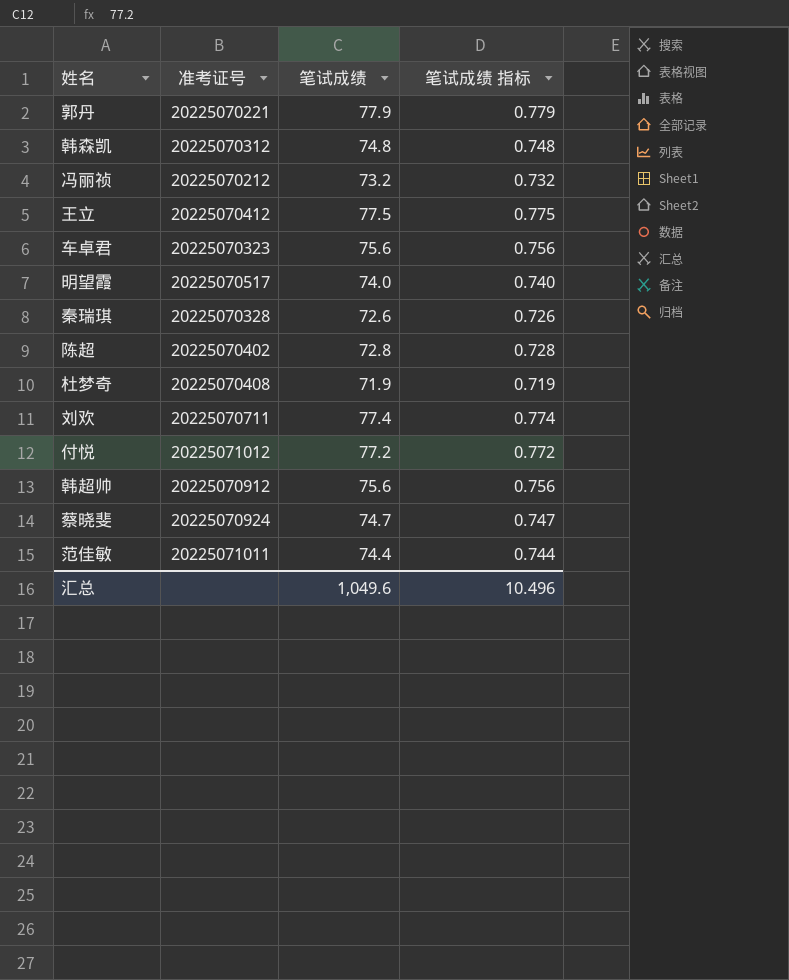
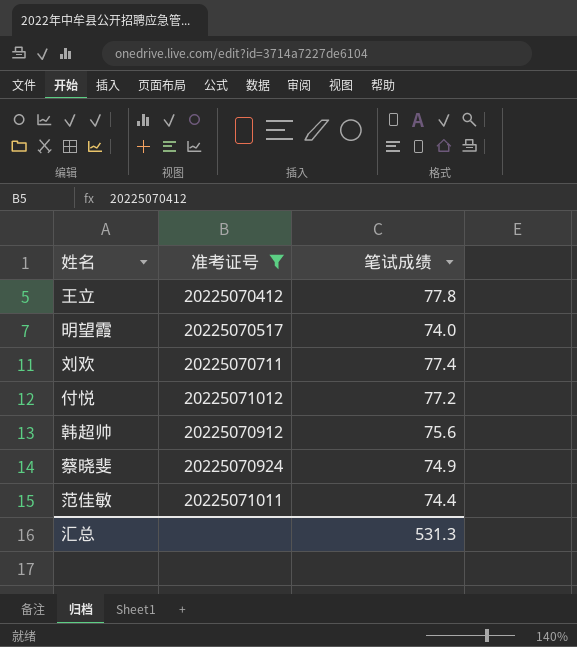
filter: none -> 准考证号 >= 20225070412
column 笔试成绩 指标 | formula: [笔试成绩] * 0.01 -> none
王立 | 笔试成绩: 77.5 -> 77.8
蔡晓斐 | 笔试成绩: 74.7 -> 74.9
汇总 | 笔试成绩: 1,049.6 -> 531.3

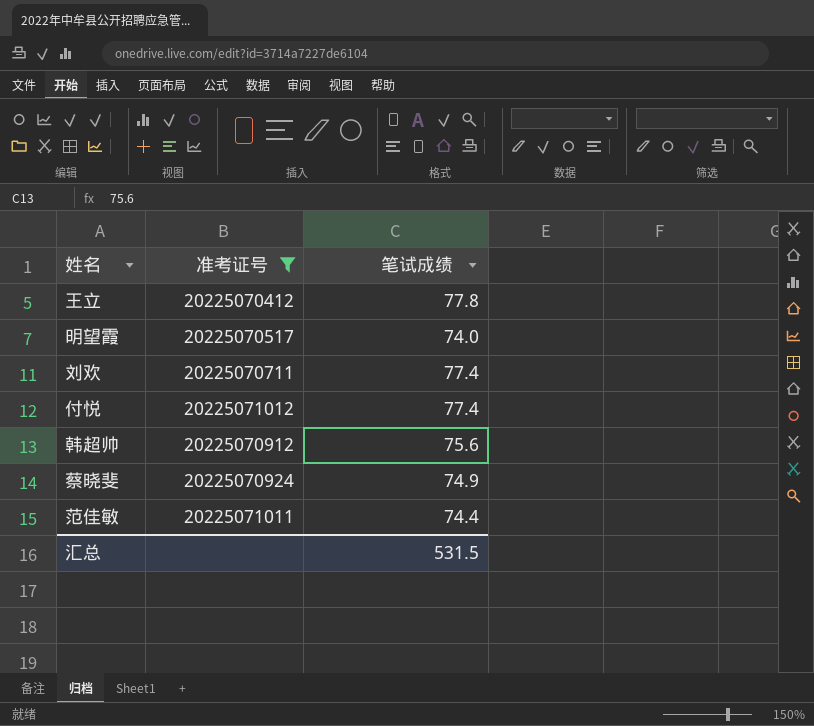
付悦 | 笔试成绩: 77.2 -> 77.4
汇总 | 笔试成绩: 531.3 -> 531.5

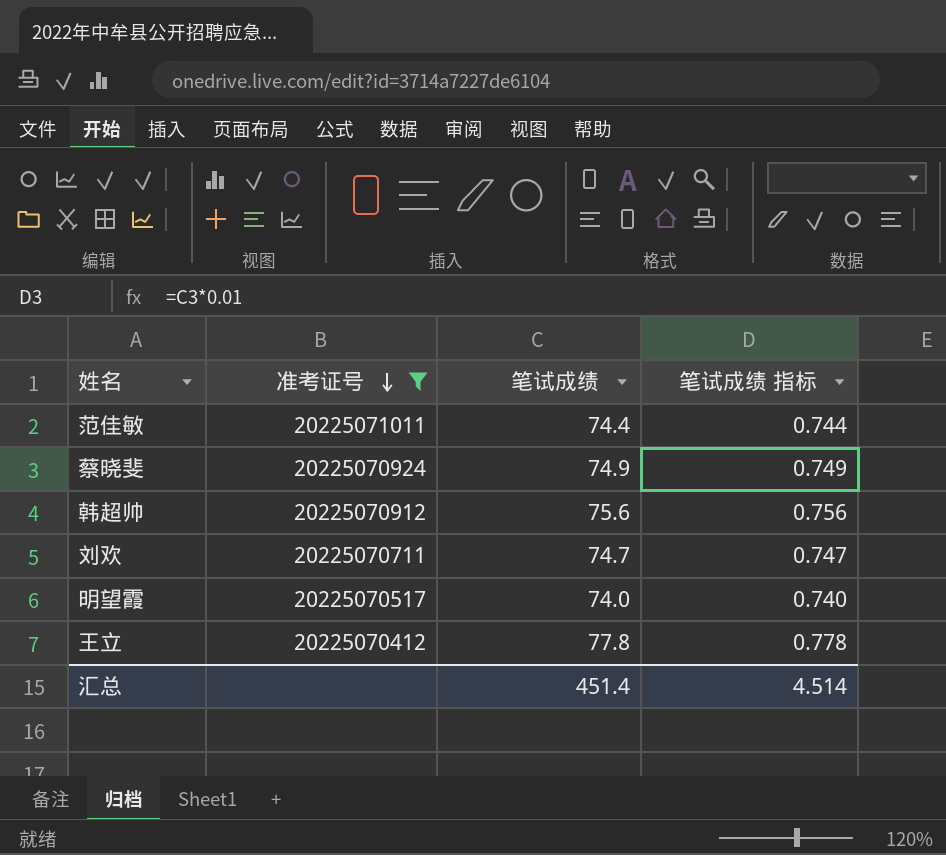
row order: none -> 准考证号 descending
column 笔试成绩 指标 | formula: none -> [笔试成绩] * 0.01
row 付悦: 20225071012 | 77.4 -> none
刘欢 | 笔试成绩: 77.4 -> 74.7
汇总 | 笔试成绩: 531.5 -> 451.4

